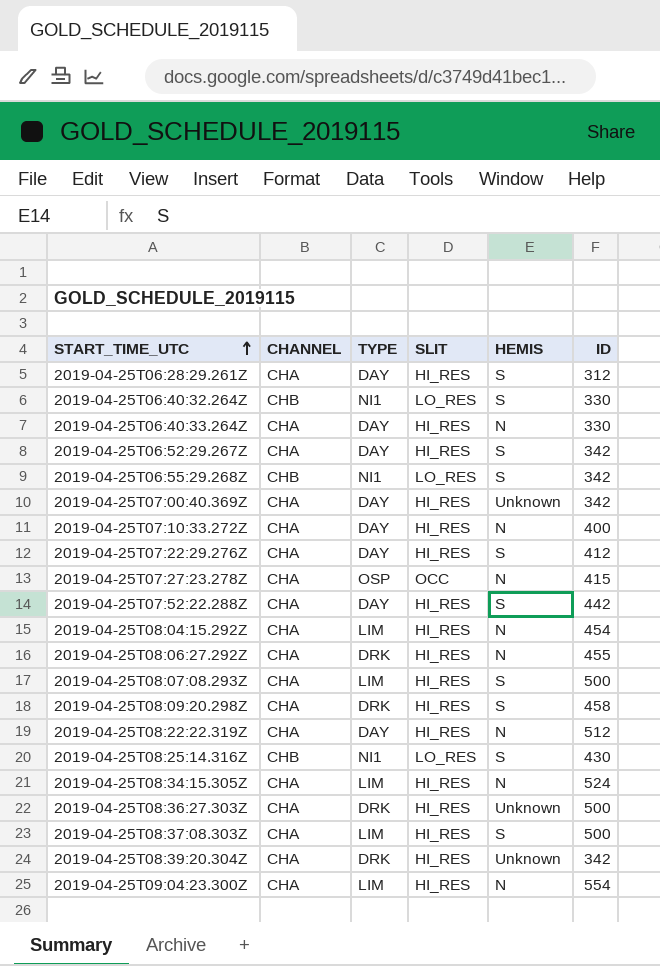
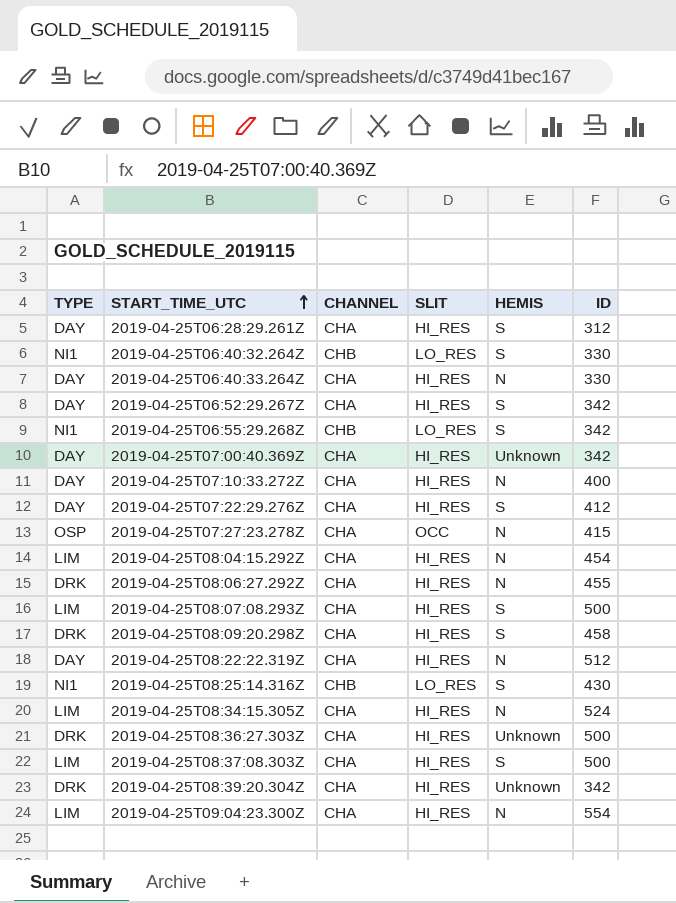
column TYPE | position: 3 -> 1
row 2019-04-25T07:52:22.288Z: CHA | DAY | HI_RES | S | 442 -> none

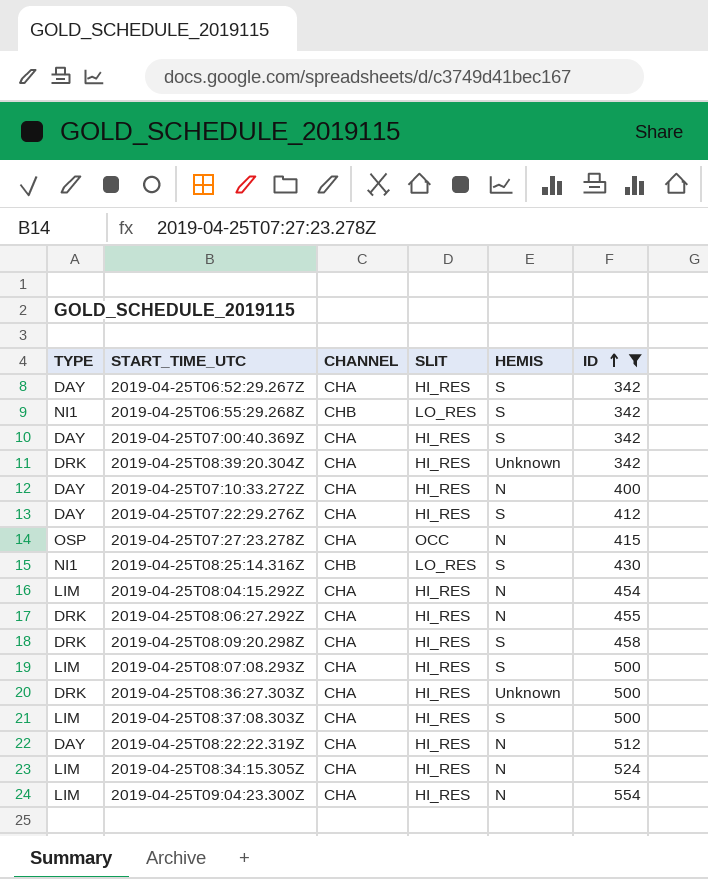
filter: none -> ID >= 342
row order: START_TIME_UTC ascending -> ID ascending
2019-04-25T07:00:40.369Z | HEMIS: Unknown -> S

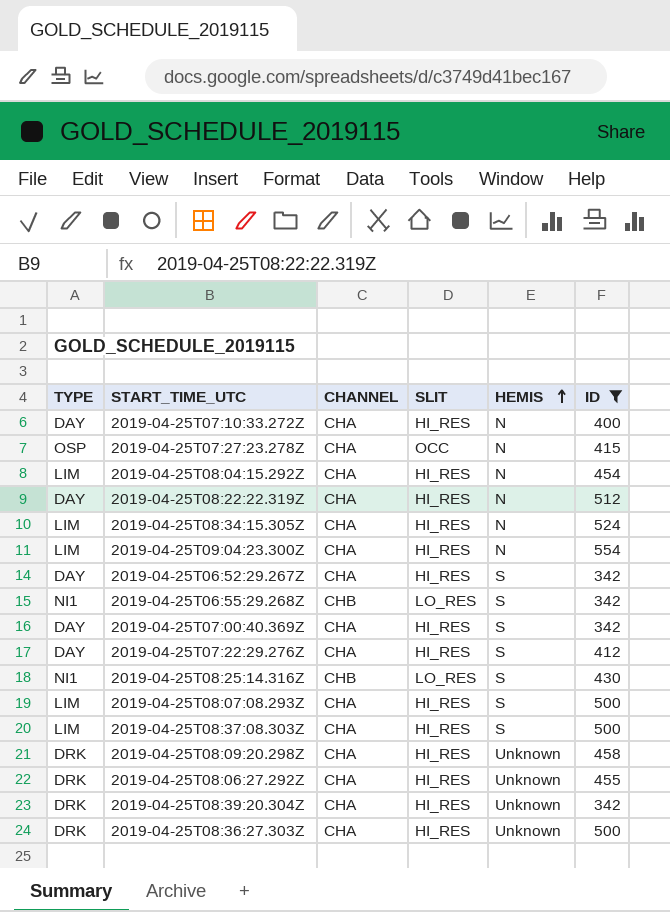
row order: ID ascending -> HEMIS ascending
2019-04-25T08:09:20.298Z | HEMIS: S -> Unknown
2019-04-25T08:06:27.292Z | HEMIS: N -> Unknown

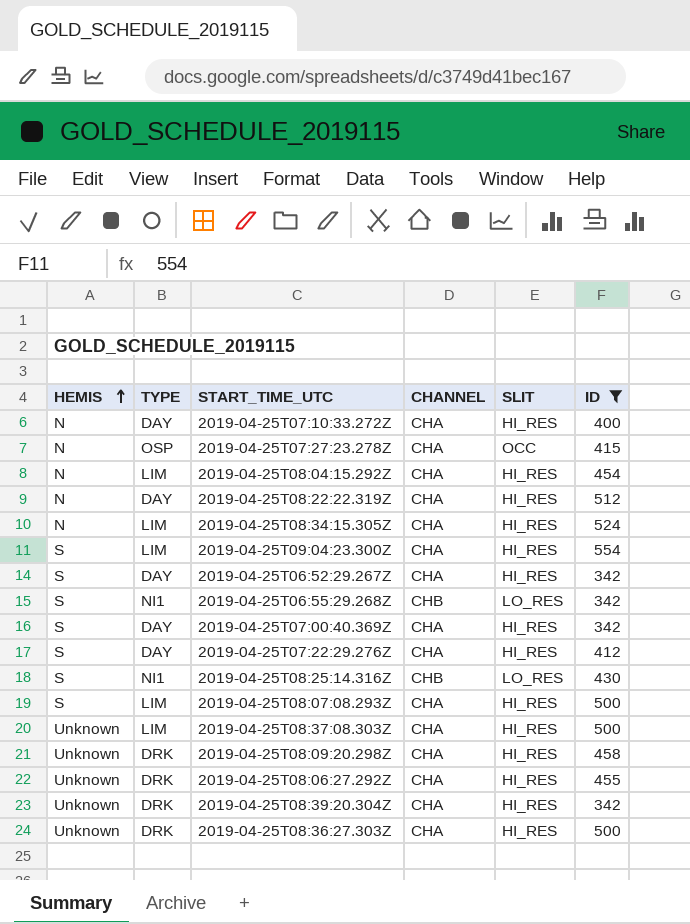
column HEMIS | position: 5 -> 1
2019-04-25T09:04:23.300Z | HEMIS: N -> S
2019-04-25T08:37:08.303Z | HEMIS: S -> Unknown

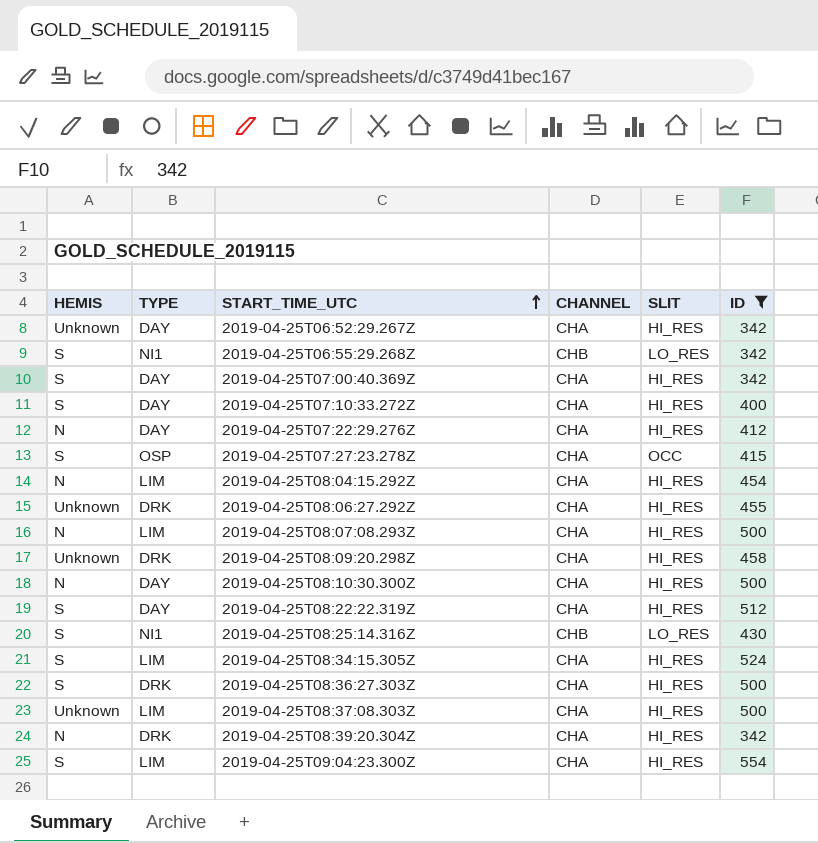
row order: HEMIS ascending -> START_TIME_UTC ascending
2019-04-25T06:52:29.267Z | HEMIS: S -> Unknown
2019-04-25T07:10:33.272Z | HEMIS: N -> S
2019-04-25T07:22:29.276Z | HEMIS: S -> N
2019-04-25T07:27:23.278Z | HEMIS: N -> S
2019-04-25T08:07:08.293Z | HEMIS: S -> N
row 2019-04-25T08:10:30.300Z: none -> N | DAY | CHA | HI_RES | 500
2019-04-25T08:22:22.319Z | HEMIS: N -> S
2019-04-25T08:34:15.305Z | HEMIS: N -> S
2019-04-25T08:36:27.303Z | HEMIS: Unknown -> S
2019-04-25T08:39:20.304Z | HEMIS: Unknown -> N

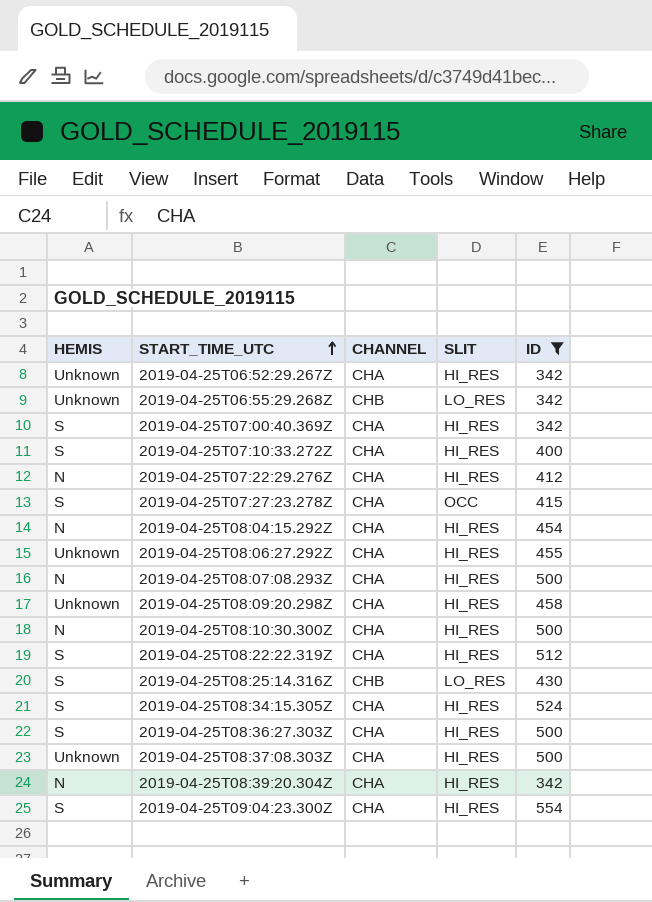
column TYPE | position: 2 -> none
2019-04-25T06:55:29.268Z | HEMIS: S -> Unknown

